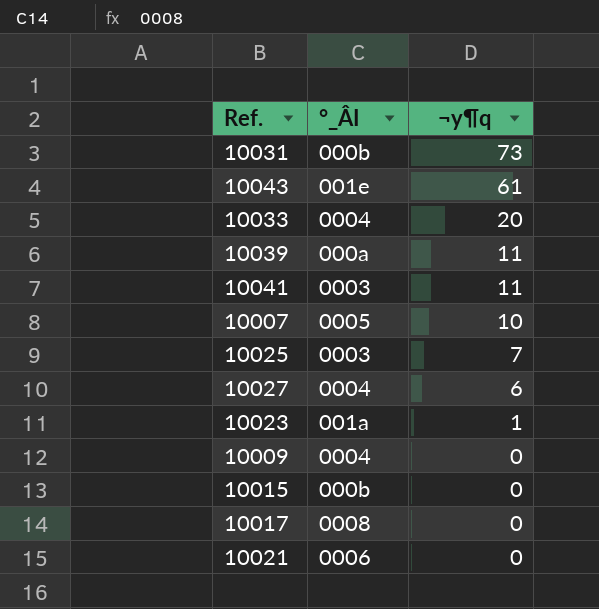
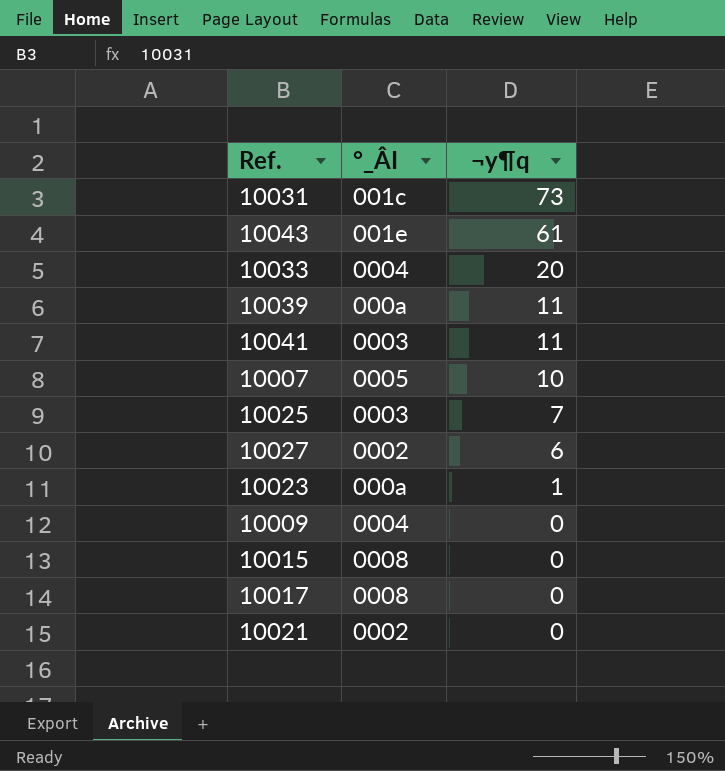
10031 | °_ÂI: 000b -> 001c
10027 | °_ÂI: 0004 -> 0002
10023 | °_ÂI: 001a -> 000a
10015 | °_ÂI: 000b -> 0008
10021 | °_ÂI: 0006 -> 0002

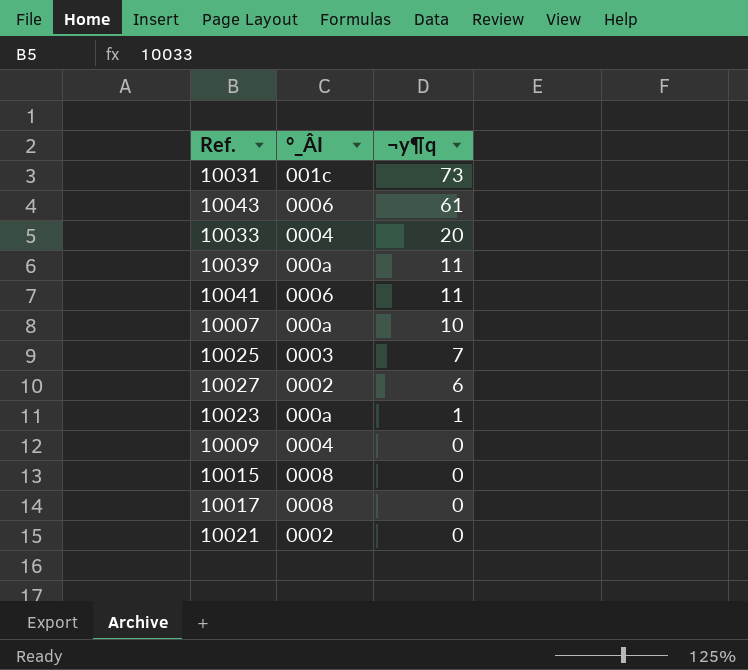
10043 | °_ÂI: 001e -> 0006
10041 | °_ÂI: 0003 -> 0006
10007 | °_ÂI: 0005 -> 000a

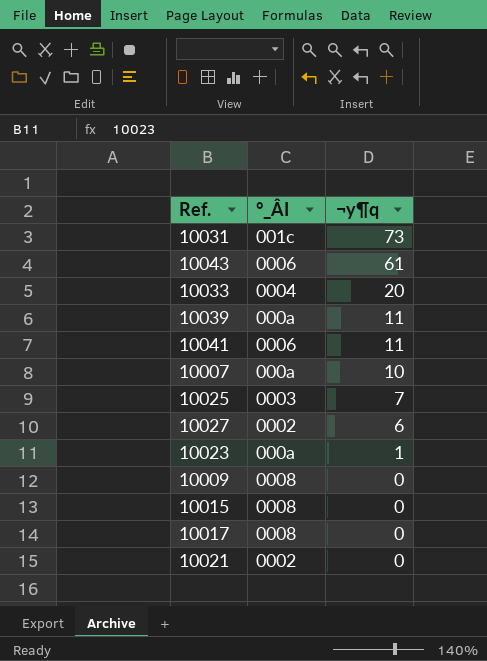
10009 | °_ÂI: 0004 -> 0008

